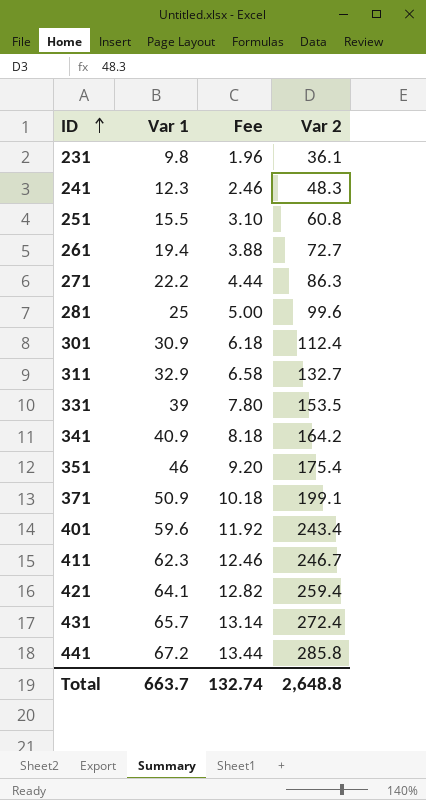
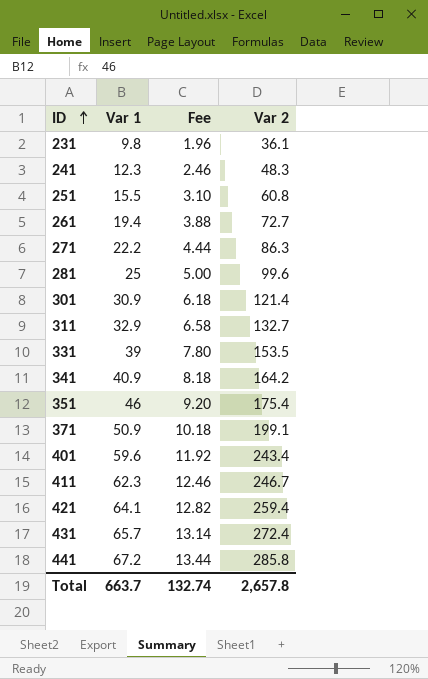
301 | Var 2: 112.4 -> 121.4
Total | Var 2: 2,648.8 -> 2,657.8

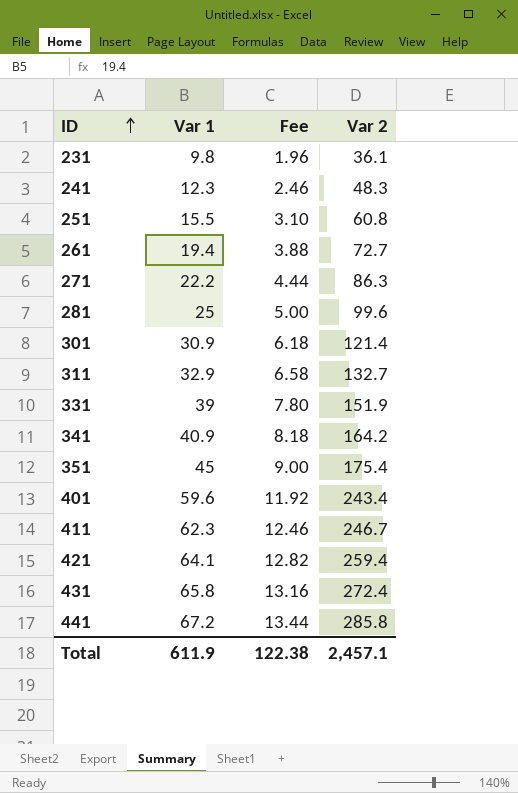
row 371: 50.9 | 10.18 | 199.1 -> none
331 | Var 2: 153.5 -> 151.9
351 | Var 1: 46 -> 45
351 | Fee: 9.20 -> 9.00
431 | Var 1: 65.7 -> 65.8
431 | Fee: 13.14 -> 13.16
Total | Var 1: 663.7 -> 611.9
Total | Fee: 132.74 -> 122.38
Total | Var 2: 2,657.8 -> 2,457.1

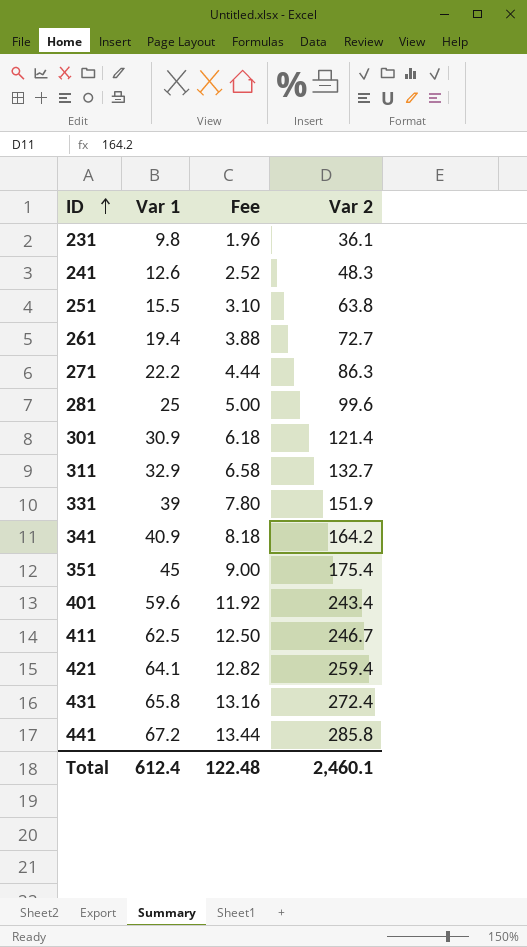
241 | Var 1: 12.3 -> 12.6
241 | Fee: 2.46 -> 2.52
251 | Var 2: 60.8 -> 63.8
411 | Var 1: 62.3 -> 62.5
411 | Fee: 12.46 -> 12.50
Total | Var 1: 611.9 -> 612.4
Total | Fee: 122.38 -> 122.48
Total | Var 2: 2,457.1 -> 2,460.1

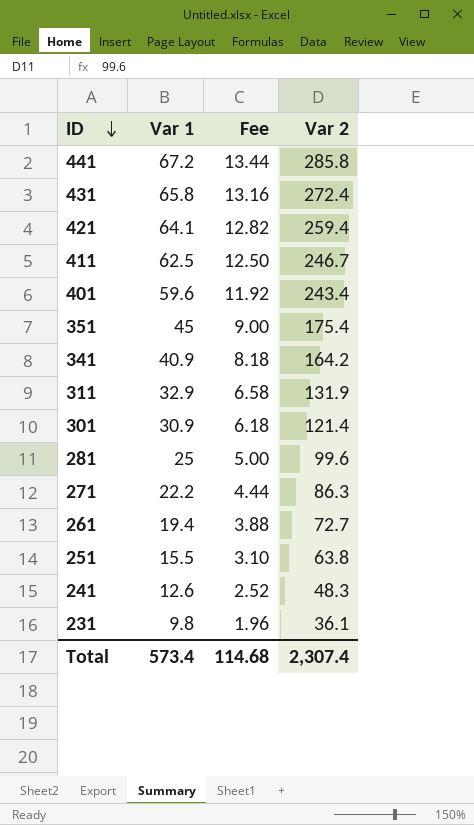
row order: ID ascending -> ID descending
row 331: 39 | 7.80 | 151.9 -> none
311 | Var 2: 132.7 -> 131.9
Total | Var 1: 612.4 -> 573.4
Total | Fee: 122.48 -> 114.68
Total | Var 2: 2,460.1 -> 2,307.4

